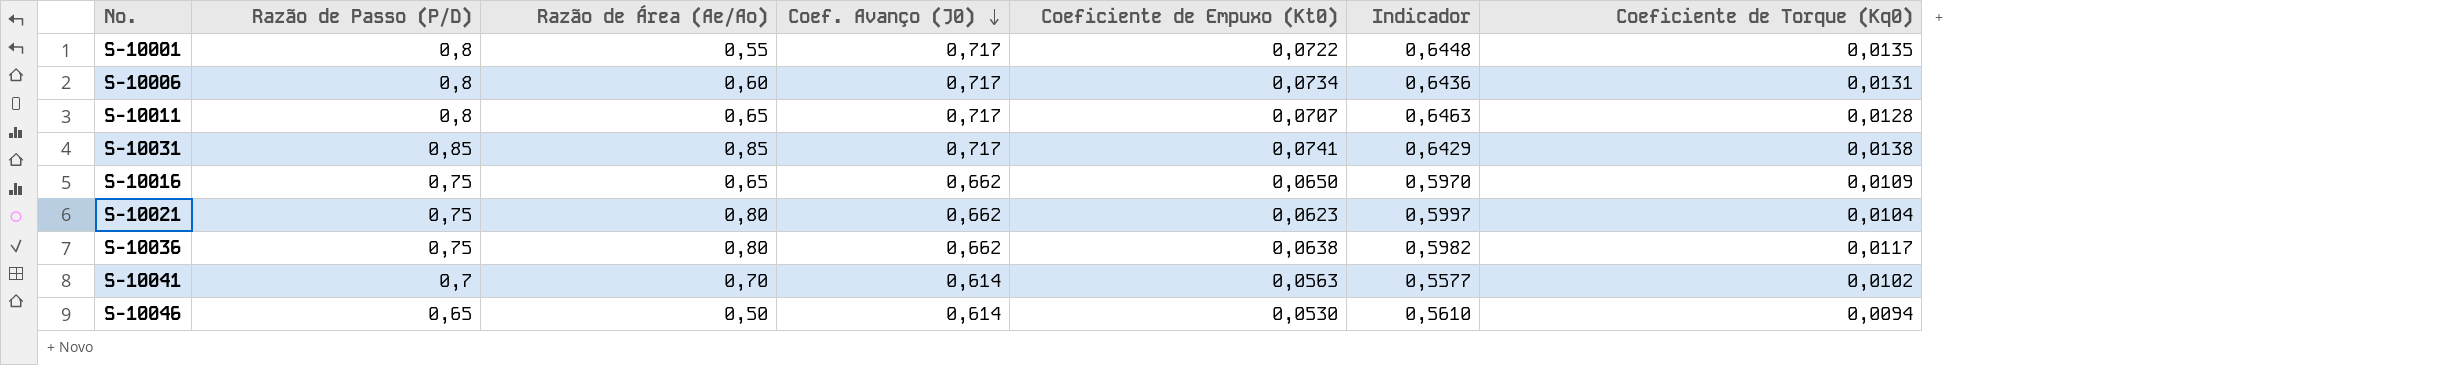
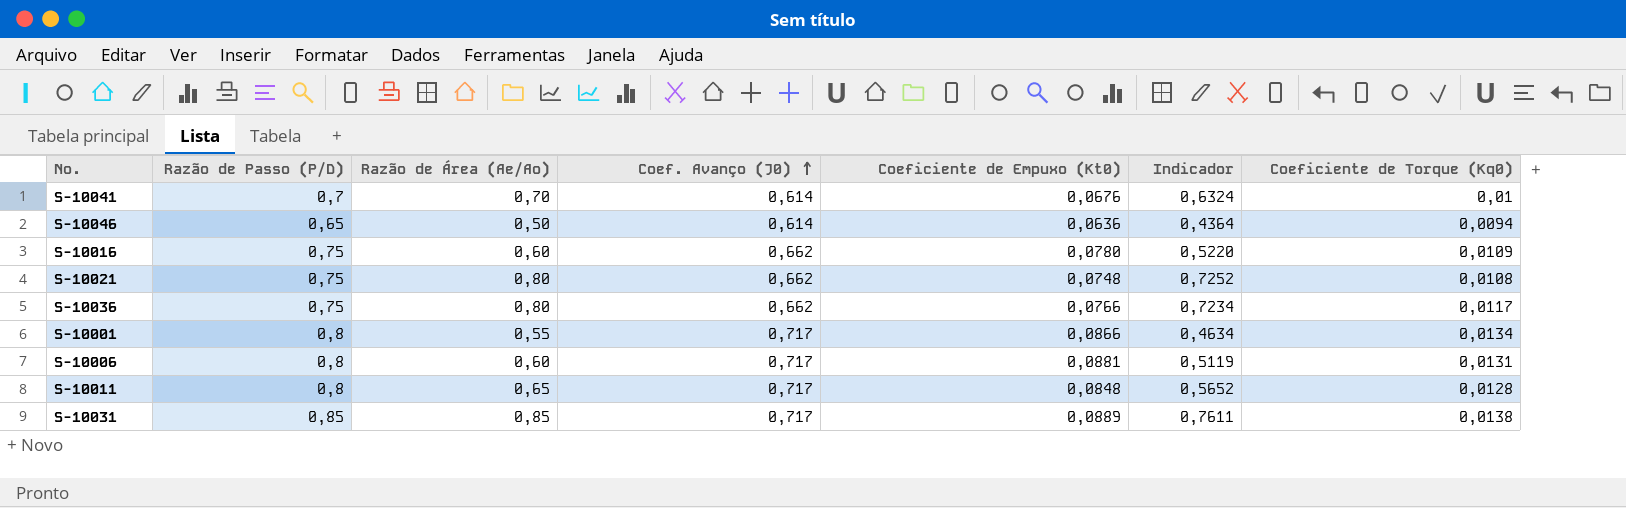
row order: Coef. Avanço (J0) descending -> Coef. Avanço (J0) ascending
column Indicador | formula: [Coef. Avanço (J0)] - [Coeficiente de Empuxo (Kt0)] -> [Razão de Área (Ae/Ao)] - [Coeficiente de Empuxo (Kt0)]
S-10041 | Coeficiente de Empuxo (Kt0): 0,0563 -> 0,0676
S-10041 | Coeficiente de Torque (Kq0): 0,0102 -> 0,01
S-10046 | Coeficiente de Empuxo (Kt0): 0,0530 -> 0,0636
S-10016 | Razão de Área (Ae/Ao): 0,65 -> 0,60
S-10016 | Coeficiente de Empuxo (Kt0): 0,0650 -> 0,0780
S-10021 | Coeficiente de Empuxo (Kt0): 0,0623 -> 0,0748
S-10021 | Coeficiente de Torque (Kq0): 0,0104 -> 0,0108
S-10036 | Coeficiente de Empuxo (Kt0): 0,0638 -> 0,0766
S-10001 | Coeficiente de Empuxo (Kt0): 0,0722 -> 0,0866
S-10001 | Coeficiente de Torque (Kq0): 0,0135 -> 0,0134
S-10006 | Coeficiente de Empuxo (Kt0): 0,0734 -> 0,0881
S-10011 | Coeficiente de Empuxo (Kt0): 0,0707 -> 0,0848
S-10031 | Coeficiente de Empuxo (Kt0): 0,0741 -> 0,0889

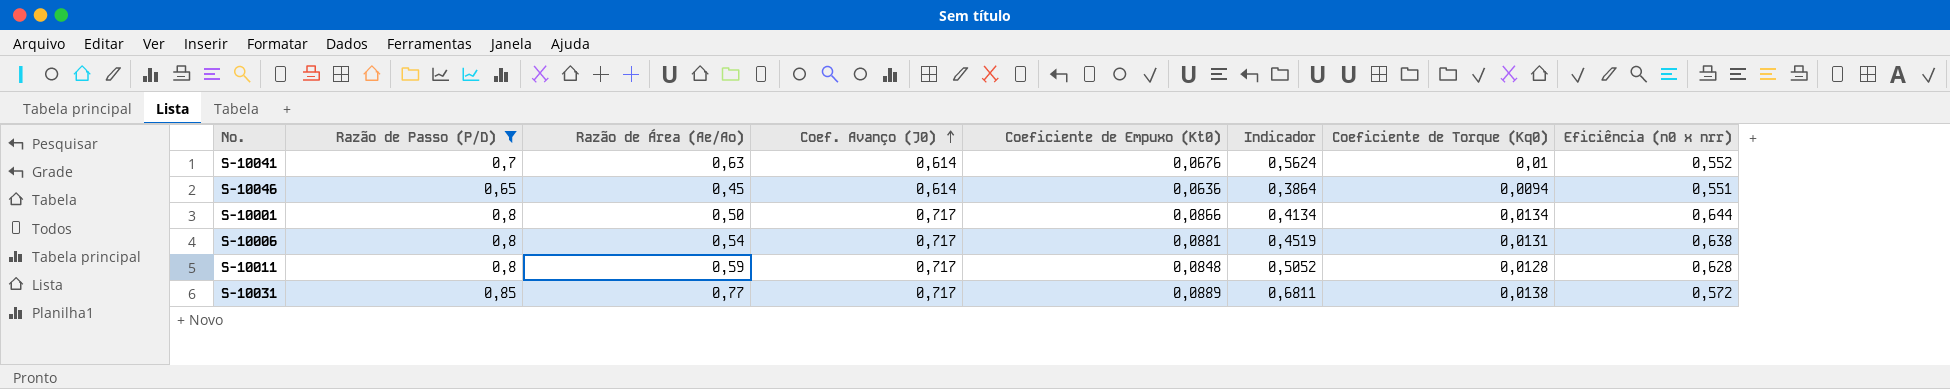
filter: none -> Razão de Passo (P/D) != 0,75
column Eficiência (n0 x nrr) | position: none -> 8
S-10041 | Razão de Área (Ae/Ao): 0,70 -> 0,63
S-10041 | Indicador: 0,6324 -> 0,5624
S-10046 | Razão de Área (Ae/Ao): 0,50 -> 0,45
S-10046 | Indicador: 0,4364 -> 0,3864
S-10001 | Razão de Área (Ae/Ao): 0,55 -> 0,50
S-10001 | Indicador: 0,4634 -> 0,4134
S-10006 | Razão de Área (Ae/Ao): 0,60 -> 0,54
S-10006 | Indicador: 0,5119 -> 0,4519
S-10011 | Razão de Área (Ae/Ao): 0,65 -> 0,59
S-10011 | Indicador: 0,5652 -> 0,5052
S-10031 | Razão de Área (Ae/Ao): 0,85 -> 0,77
S-10031 | Indicador: 0,7611 -> 0,6811

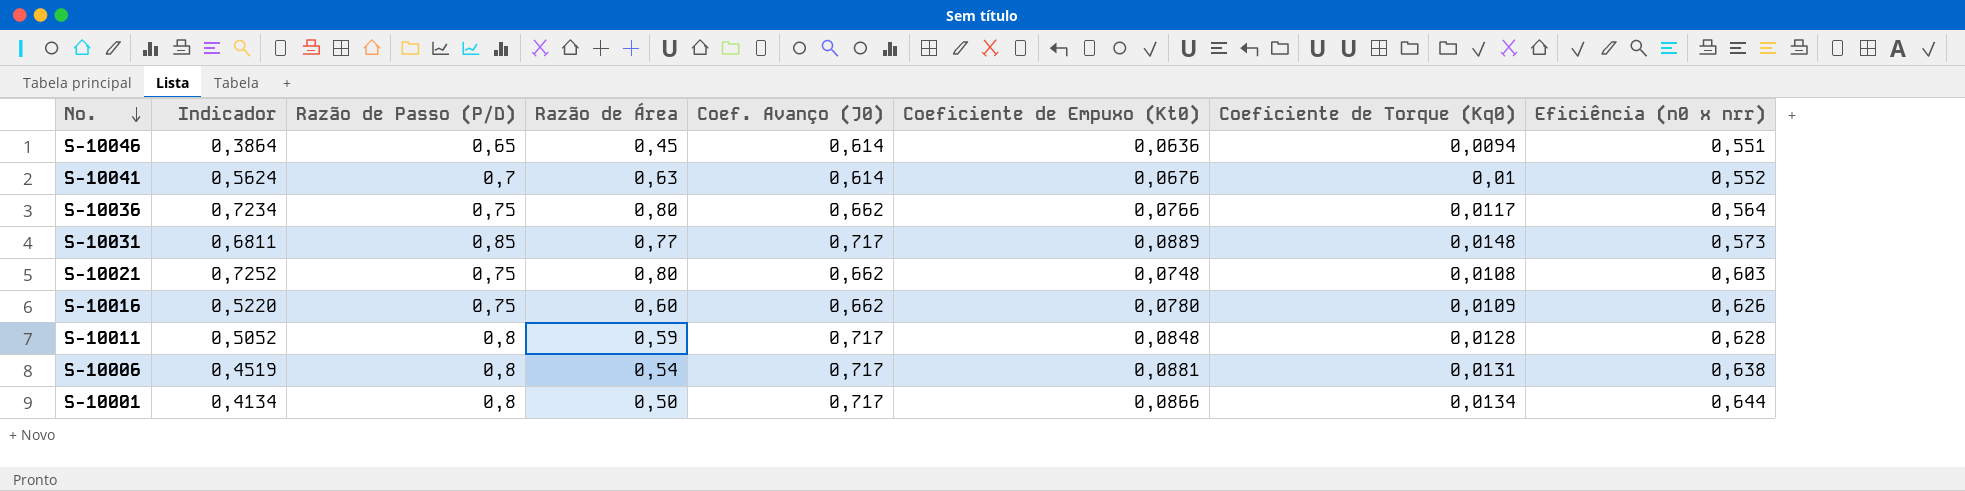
filter: Razão de Passo (P/D) != 0,75 -> none
row order: Coef. Avanço (J0) ascending -> No. descending
column Indicador | position: 6 -> 2
column name: Razão de Área (Ae/Ao) -> Razão de Área
S-10031 | Coeficiente de Torque (Kq0): 0,0138 -> 0,0148
S-10031 | Eficiência (n0 x nrr): 0,572 -> 0,573

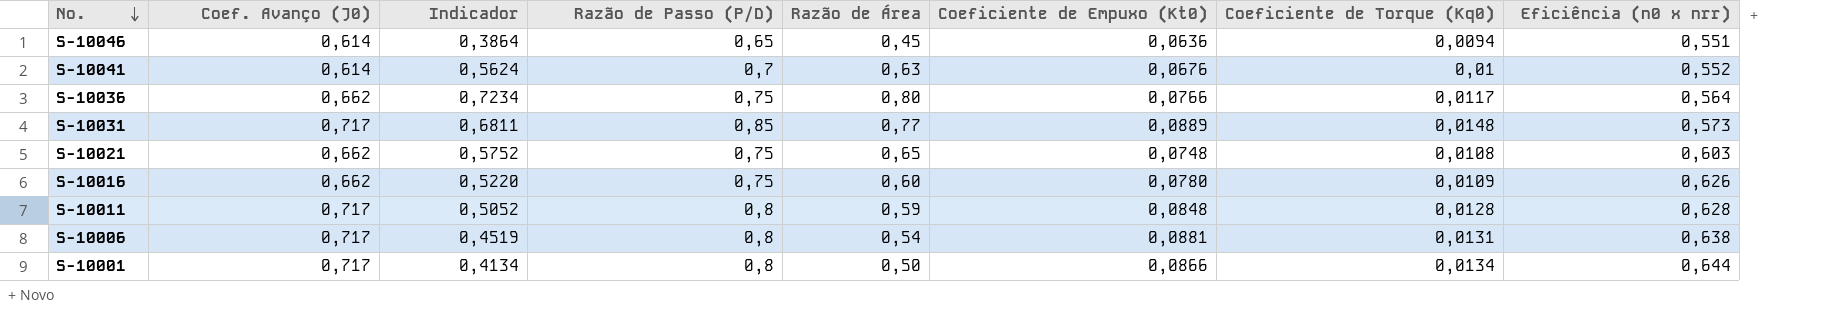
column Coef. Avanço (J0) | position: 5 -> 2
S-10021 | Indicador: 0,7252 -> 0,5752
S-10021 | Razão de Área: 0,80 -> 0,65

